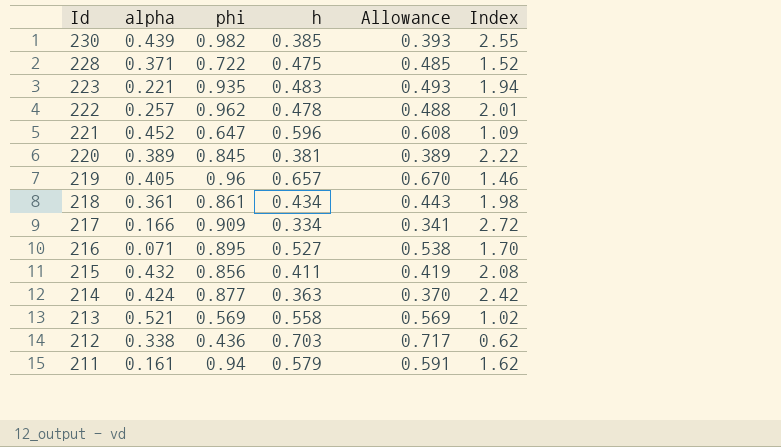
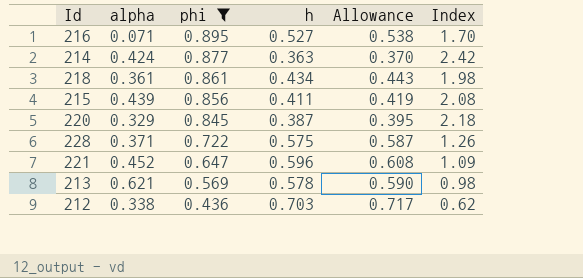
filter: none -> phi <= 0.895
row order: Id descending -> phi descending
215 | alpha: 0.432 -> 0.439
220 | alpha: 0.389 -> 0.329
220 | h: 0.381 -> 0.387
220 | Allowance: 0.389 -> 0.395
220 | Index: 2.22 -> 2.18
228 | h: 0.475 -> 0.575
228 | Allowance: 0.485 -> 0.587
228 | Index: 1.52 -> 1.26
213 | alpha: 0.521 -> 0.621
213 | h: 0.558 -> 0.578
213 | Allowance: 0.569 -> 0.590
213 | Index: 1.02 -> 0.98

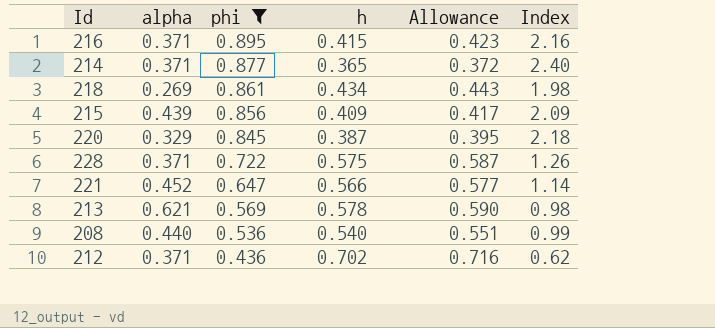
216 | alpha: 0.071 -> 0.371
216 | h: 0.527 -> 0.415
216 | Allowance: 0.538 -> 0.423
216 | Index: 1.70 -> 2.16
214 | alpha: 0.424 -> 0.371
214 | h: 0.363 -> 0.365
214 | Allowance: 0.370 -> 0.372
214 | Index: 2.42 -> 2.40
218 | alpha: 0.361 -> 0.269
215 | h: 0.411 -> 0.409
215 | Allowance: 0.419 -> 0.417
215 | Index: 2.08 -> 2.09
221 | h: 0.596 -> 0.566
221 | Allowance: 0.608 -> 0.577
221 | Index: 1.09 -> 1.14
row 208: none -> 0.440 | 0.536 | 0.540 | 0.551 | 0.99
212 | alpha: 0.338 -> 0.371
212 | h: 0.703 -> 0.702
212 | Allowance: 0.717 -> 0.716

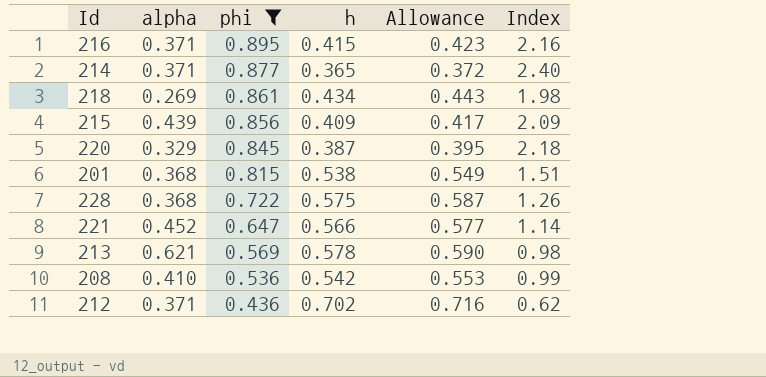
row 201: none -> 0.368 | 0.815 | 0.538 | 0.549 | 1.51
228 | alpha: 0.371 -> 0.368
208 | alpha: 0.440 -> 0.410
208 | h: 0.540 -> 0.542
208 | Allowance: 0.551 -> 0.553

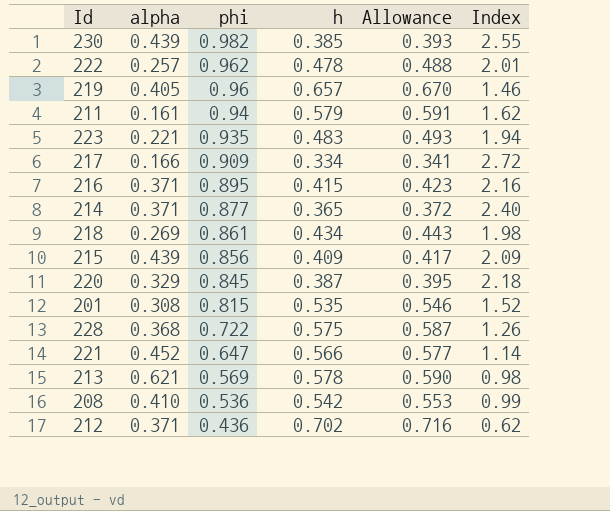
filter: phi <= 0.895 -> none
201 | alpha: 0.368 -> 0.308
201 | h: 0.538 -> 0.535
201 | Allowance: 0.549 -> 0.546
201 | Index: 1.51 -> 1.52

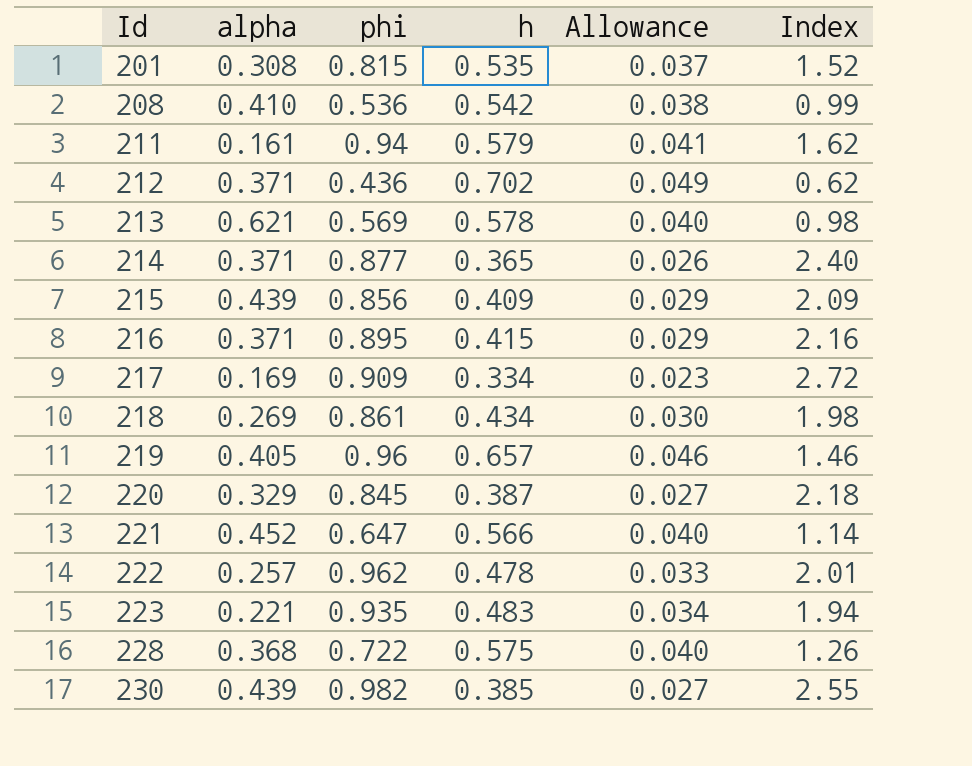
row order: phi descending -> Id ascending
column Allowance | formula: [h] * 1.02 -> [h] * 0.07
217 | alpha: 0.166 -> 0.169

